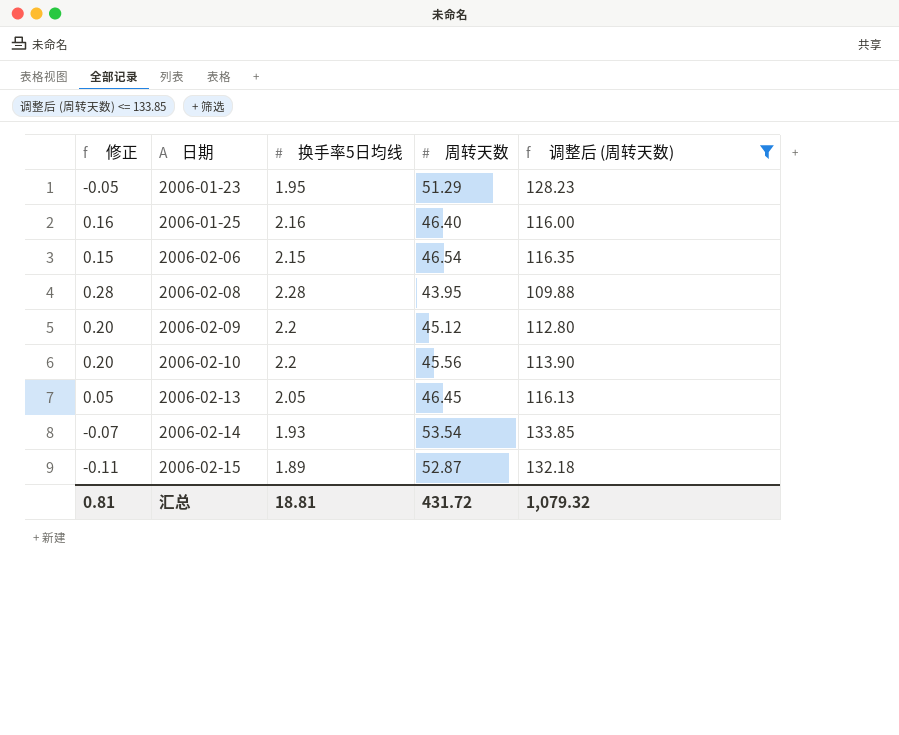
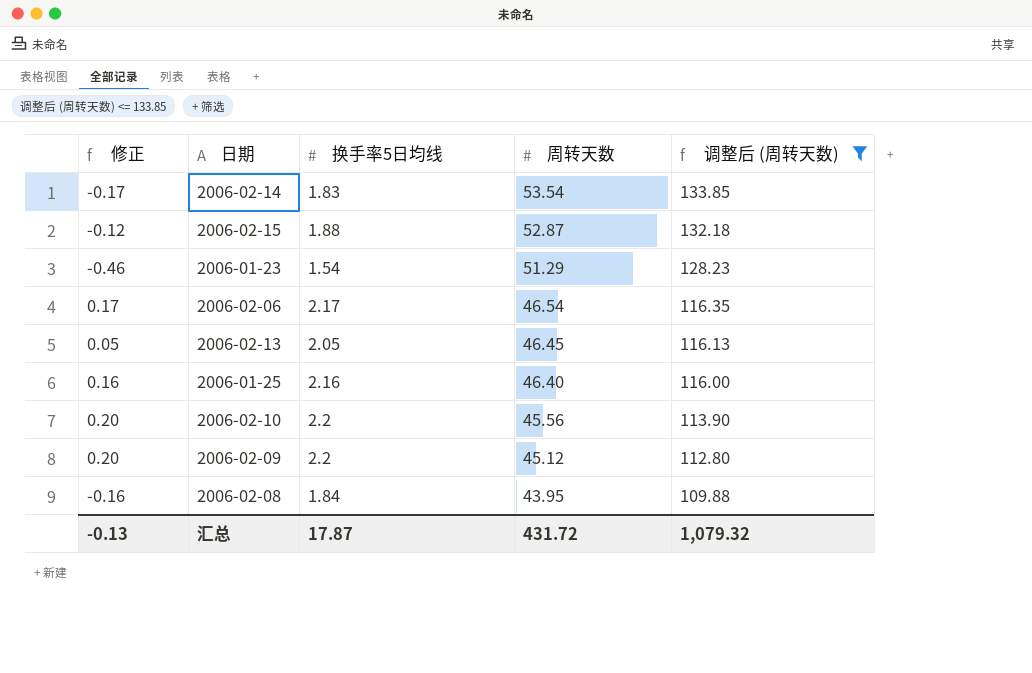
row order: 日期 ascending -> 周转天数 descending
2006-02-14 | 修正: -0.07 -> -0.17
2006-02-14 | 换手率5日均线: 1.93 -> 1.83
2006-02-15 | 修正: -0.11 -> -0.12
2006-02-15 | 换手率5日均线: 1.89 -> 1.88
2006-01-23 | 修正: -0.05 -> -0.46
2006-01-23 | 换手率5日均线: 1.95 -> 1.54
2006-02-06 | 修正: 0.15 -> 0.17
2006-02-06 | 换手率5日均线: 2.15 -> 2.17
2006-02-08 | 修正: 0.28 -> -0.16
2006-02-08 | 换手率5日均线: 2.28 -> 1.84
汇总 | 修正: 0.81 -> -0.13
汇总 | 换手率5日均线: 18.81 -> 17.87

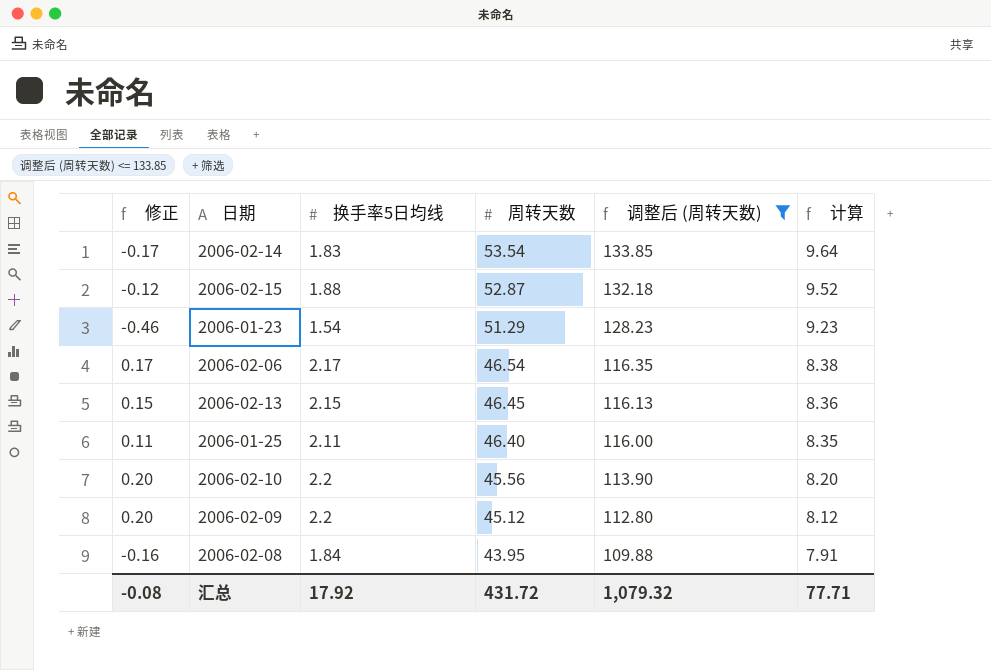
column 计算 | formula: none -> [周转天数] * 0.18
2006-02-13 | 修正: 0.05 -> 0.15
2006-02-13 | 换手率5日均线: 2.05 -> 2.15
2006-01-25 | 修正: 0.16 -> 0.11
2006-01-25 | 换手率5日均线: 2.16 -> 2.11
汇总 | 修正: -0.13 -> -0.08
汇总 | 换手率5日均线: 17.87 -> 17.92

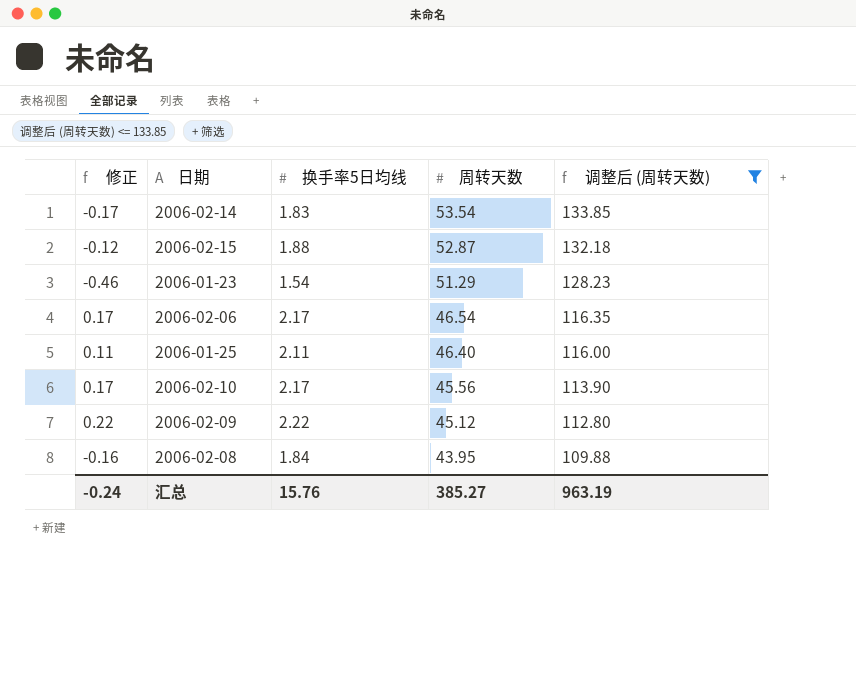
column 计算 | formula: [周转天数] * 0.18 -> none
row 2006-02-13: 0.15 | 2.15 | 46.45 | 116.13 | 8.36 -> none
2006-02-10 | 修正: 0.20 -> 0.17
2006-02-10 | 换手率5日均线: 2.2 -> 2.17
2006-02-09 | 修正: 0.20 -> 0.22
2006-02-09 | 换手率5日均线: 2.2 -> 2.22
汇总 | 修正: -0.08 -> -0.24
汇总 | 换手率5日均线: 17.92 -> 15.76
汇总 | 周转天数: 431.72 -> 385.27
汇总 | 调整后 (周转天数): 1,079.32 -> 963.19

